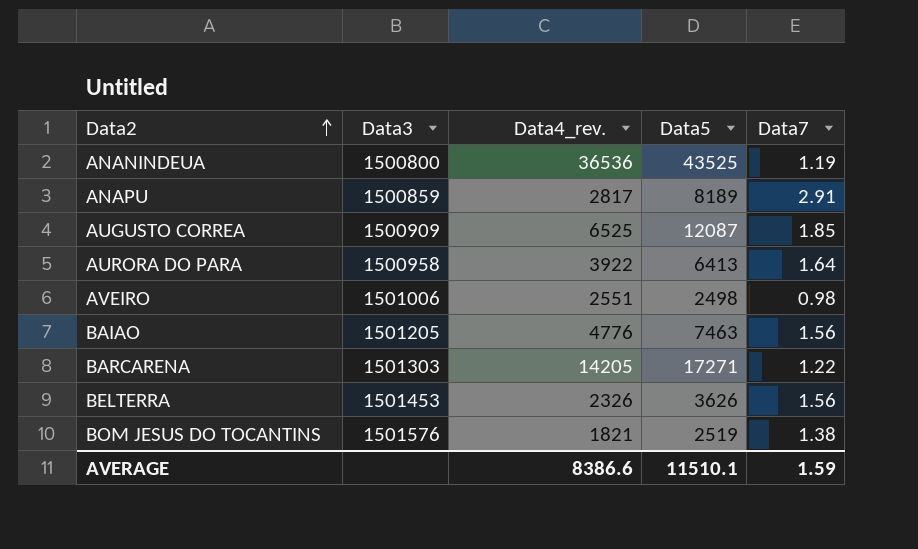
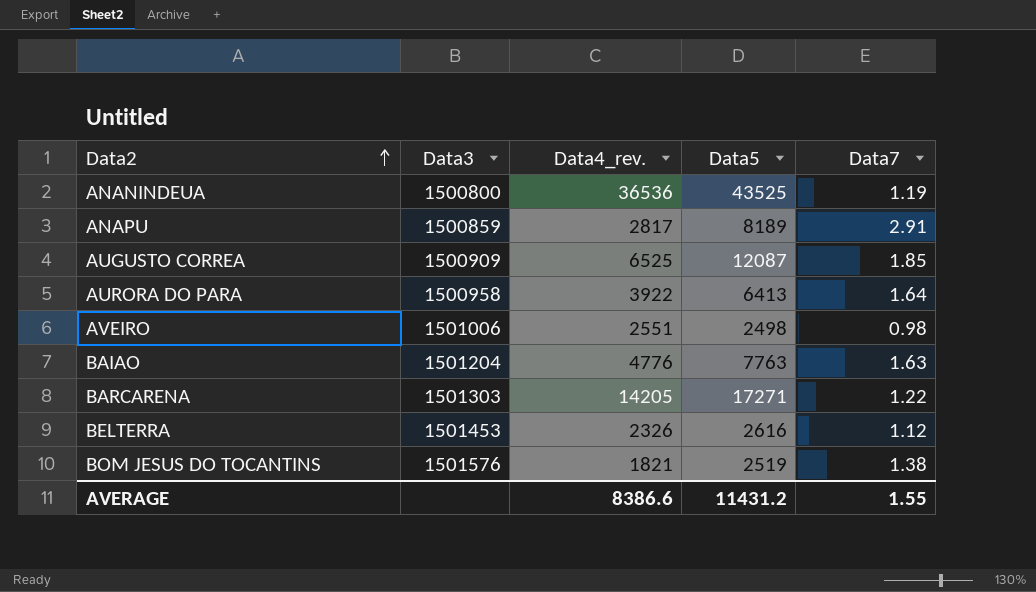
BAIAO | Data3: 1501205 -> 1501204
BAIAO | Data5: 7463 -> 7763
BAIAO | Data7: 1.56 -> 1.63
BELTERRA | Data5: 3626 -> 2616
BELTERRA | Data7: 1.56 -> 1.12
AVERAGE | Data5: 11510.1 -> 11431.2
AVERAGE | Data7: 1.59 -> 1.55

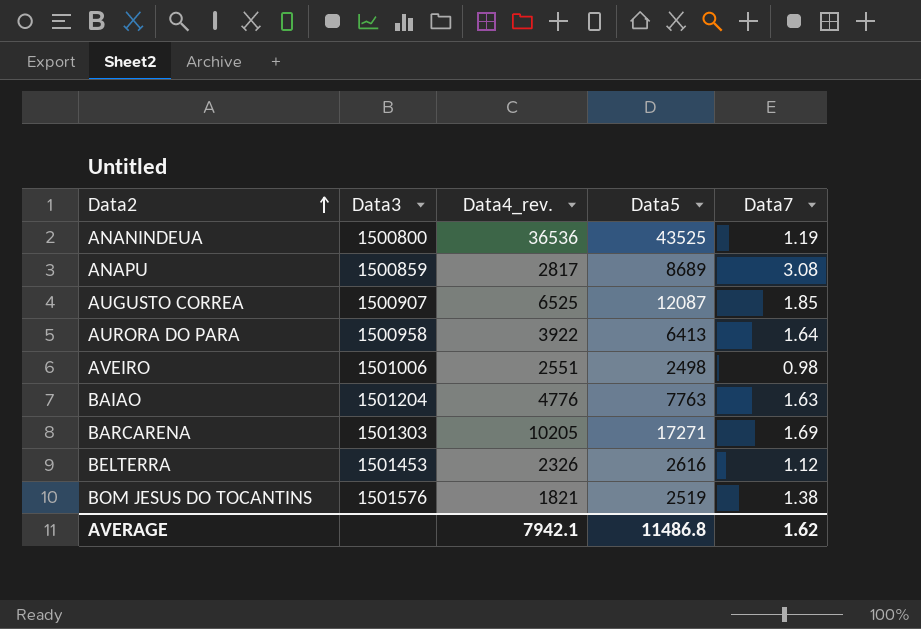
ANAPU | Data5: 8189 -> 8689
ANAPU | Data7: 2.91 -> 3.08
AUGUSTO CORREA | Data3: 1500909 -> 1500907
BARCARENA | Data4_rev.: 14205 -> 10205
BARCARENA | Data7: 1.22 -> 1.69
AVERAGE | Data4_rev.: 8386.6 -> 7942.1
AVERAGE | Data5: 11431.2 -> 11486.8
AVERAGE | Data7: 1.55 -> 1.62

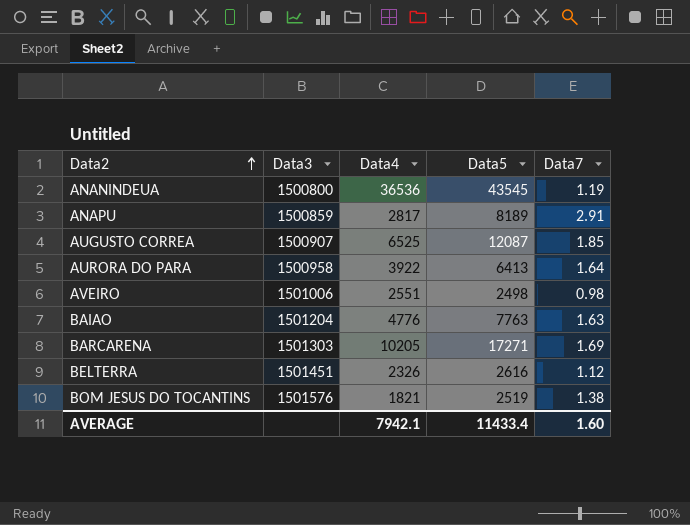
column name: Data4_rev. -> Data4
ANANINDEUA | Data5: 43525 -> 43545
ANAPU | Data5: 8689 -> 8189
ANAPU | Data7: 3.08 -> 2.91
BELTERRA | Data3: 1501453 -> 1501451
AVERAGE | Data5: 11486.8 -> 11433.4
AVERAGE | Data7: 1.62 -> 1.60

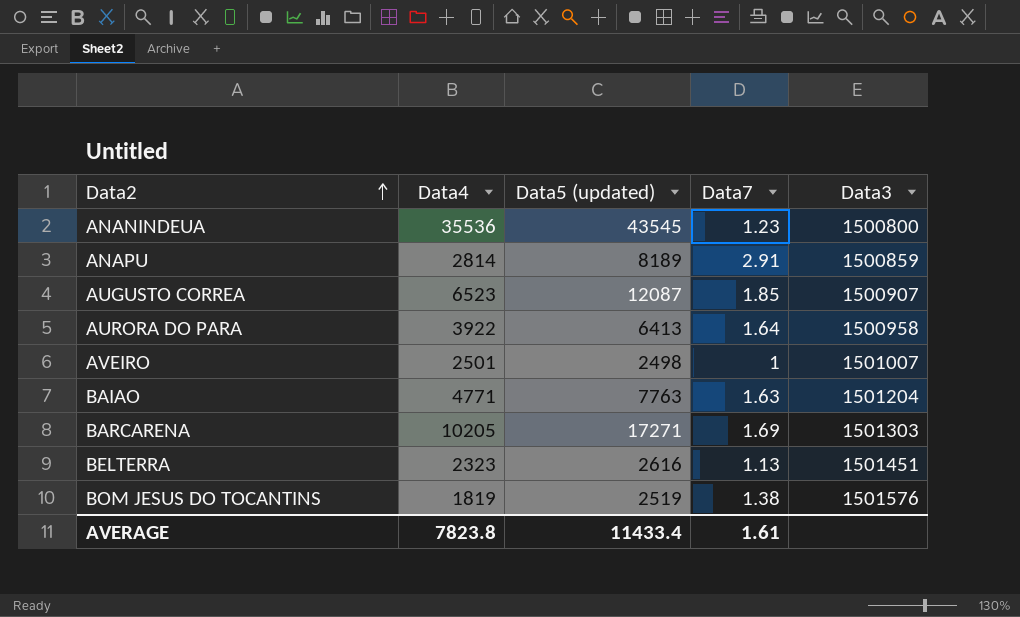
column name: Data5 -> Data5 (updated)
column Data3 | position: 2 -> 5
ANANINDEUA | Data4: 36536 -> 35536
ANANINDEUA | Data7: 1.19 -> 1.23
ANAPU | Data4: 2817 -> 2814
AUGUSTO CORREA | Data4: 6525 -> 6523
AVEIRO | Data4: 2551 -> 2501
AVEIRO | Data7: 0.98 -> 1
AVEIRO | Data3: 1501006 -> 1501007
BAIAO | Data4: 4776 -> 4771
BELTERRA | Data4: 2326 -> 2323
BELTERRA | Data7: 1.12 -> 1.13
BOM JESUS DO TOCANTINS | Data4: 1821 -> 1819
AVERAGE | Data4: 7942.1 -> 7823.8
AVERAGE | Data7: 1.60 -> 1.61

